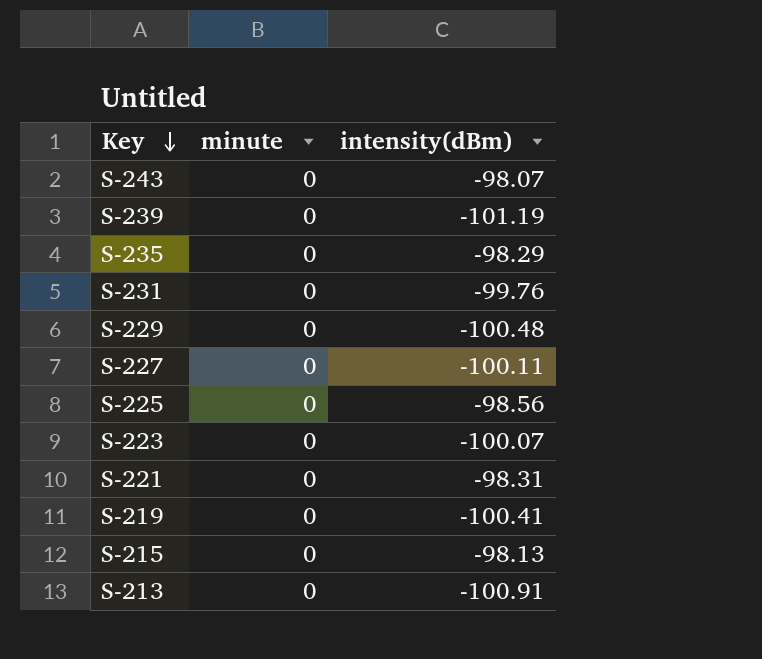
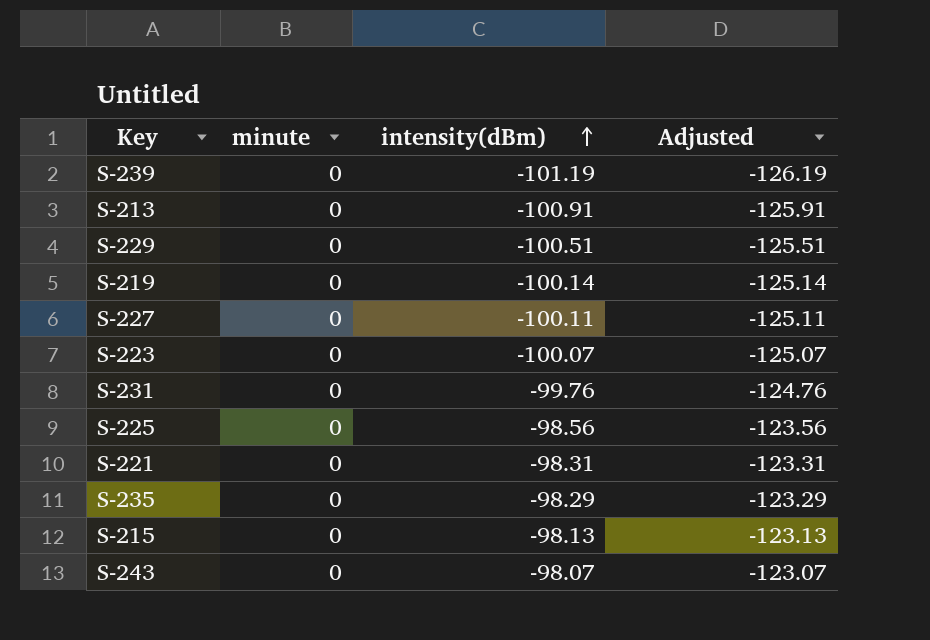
row order: Key descending -> intensity(dBm) ascending
column Adjusted | formula: none -> [intensity(dBm)] - 25
S-229 | intensity(dBm): -100.48 -> -100.51
S-219 | intensity(dBm): -100.41 -> -100.14

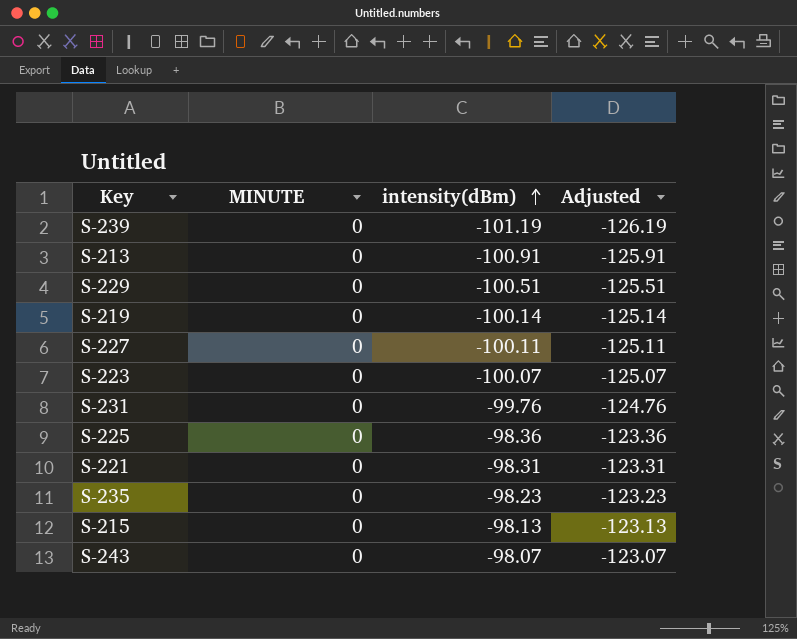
column name: minute -> MINUTE
S-225 | intensity(dBm): -98.56 -> -98.36
S-225 | Adjusted: -123.56 -> -123.36
S-235 | intensity(dBm): -98.29 -> -98.23
S-235 | Adjusted: -123.29 -> -123.23

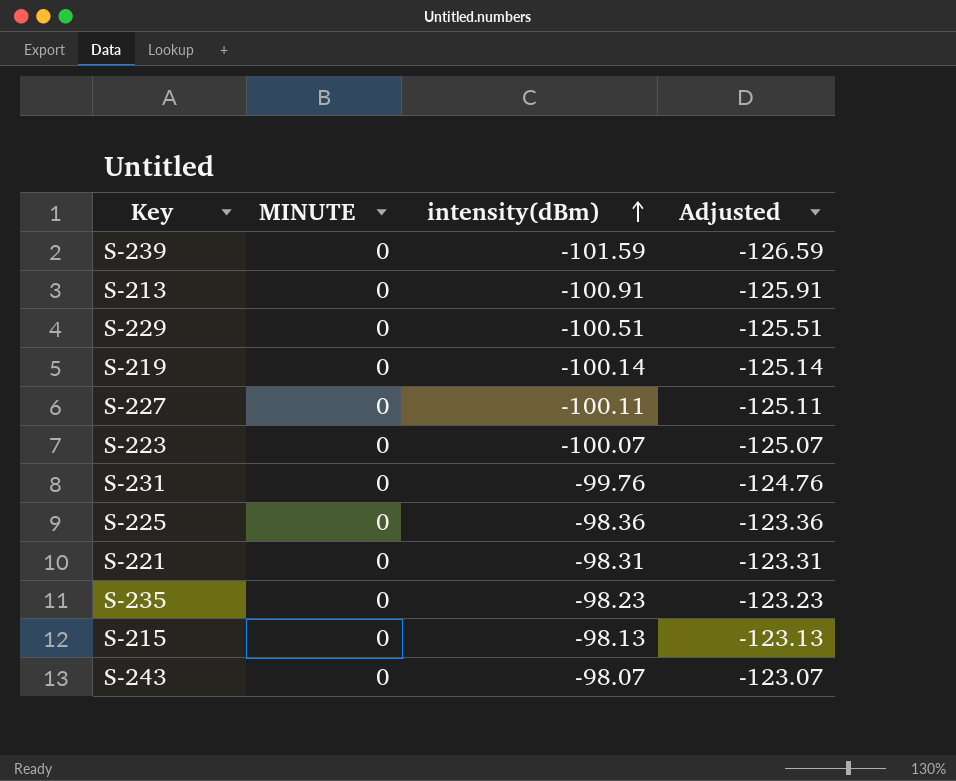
S-239 | intensity(dBm): -101.19 -> -101.59
S-239 | Adjusted: -126.19 -> -126.59

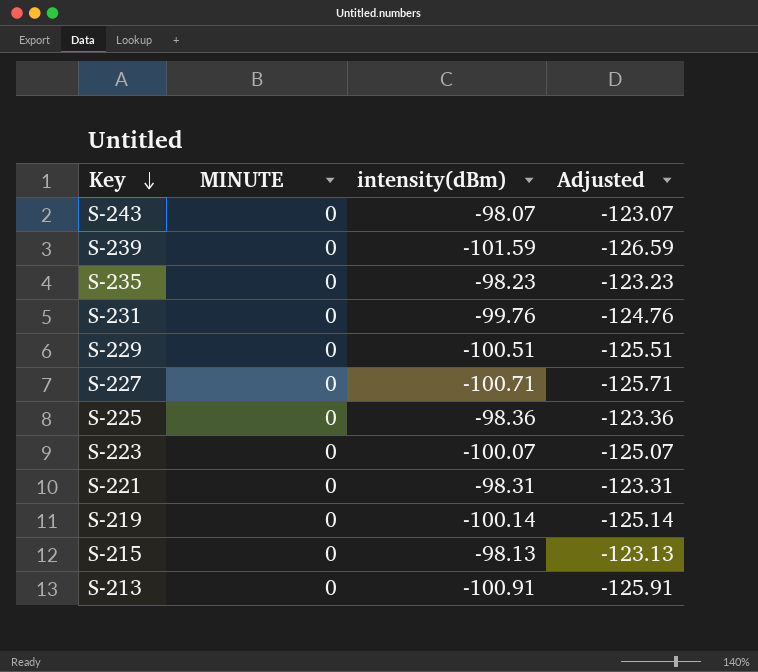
row order: intensity(dBm) ascending -> Key descending
S-227 | intensity(dBm): -100.11 -> -100.71
S-227 | Adjusted: -125.11 -> -125.71

